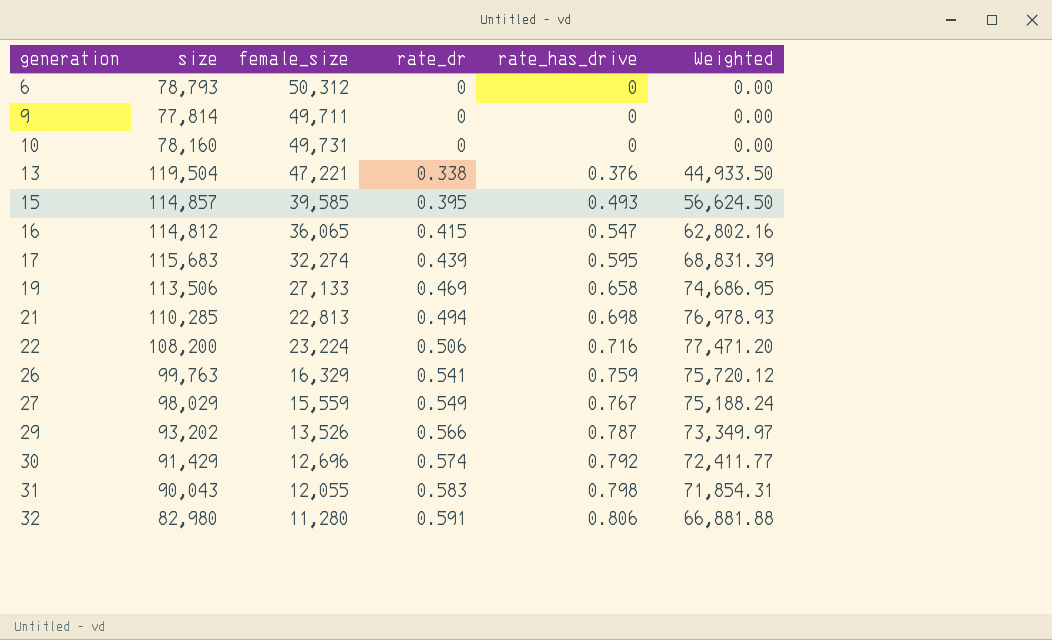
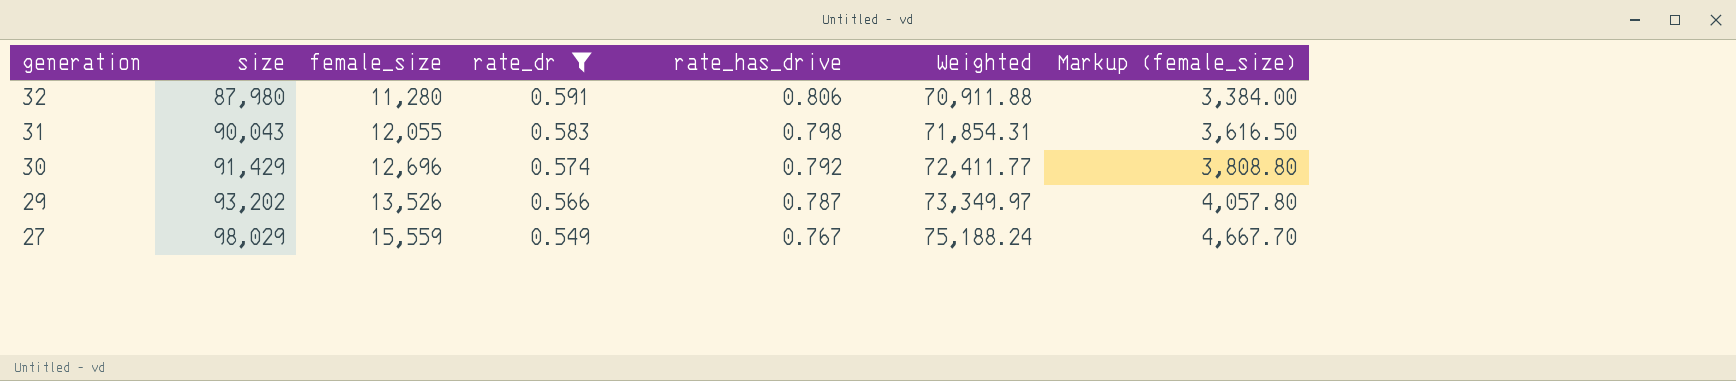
filter: none -> rate_dr >= 0.549
row order: generation ascending -> generation descending
column Markup (female_size) | formula: none -> [female_size] * 0.3
32 | size: 82,980 -> 87,980
32 | Weighted: 66,881.88 -> 70,911.88

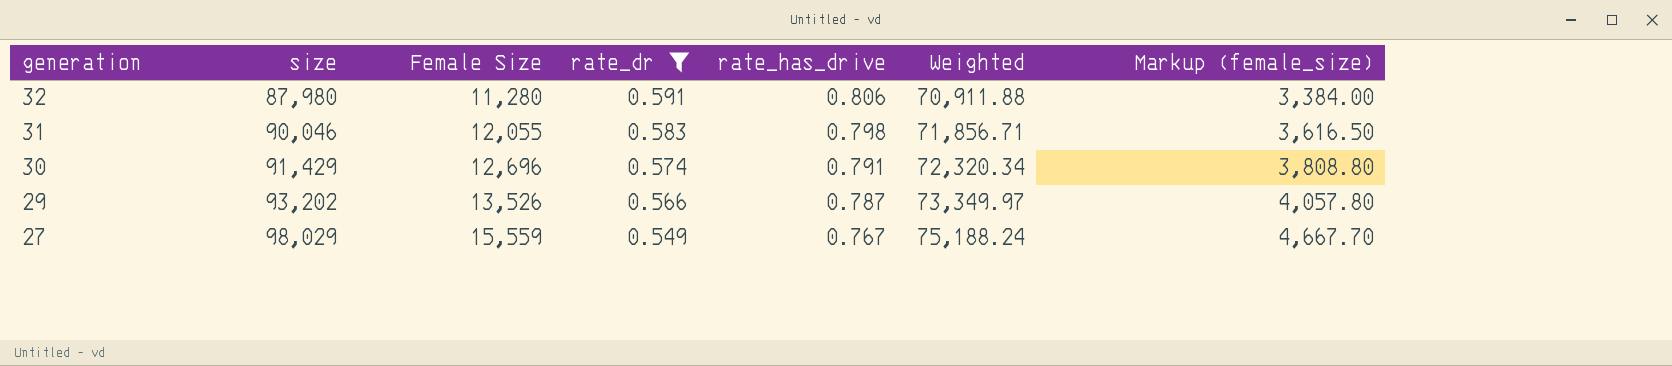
column name: female_size -> Female Size
31 | size: 90,043 -> 90,046
31 | Weighted: 71,854.31 -> 71,856.71
30 | rate_has_drive: 0.792 -> 0.791
30 | Weighted: 72,411.77 -> 72,320.34

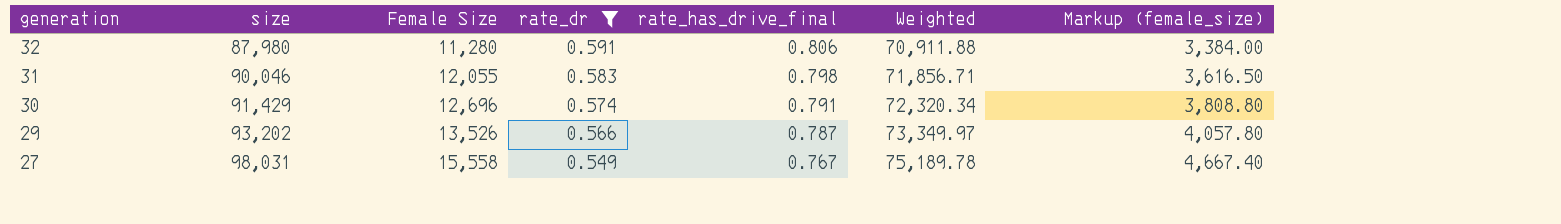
column name: rate_has_drive -> rate_has_drive_final
27 | size: 98,029 -> 98,031
27 | Female Size: 15,559 -> 15,558
27 | Weighted: 75,188.24 -> 75,189.78
27 | Markup (female_size): 4,667.70 -> 4,667.40

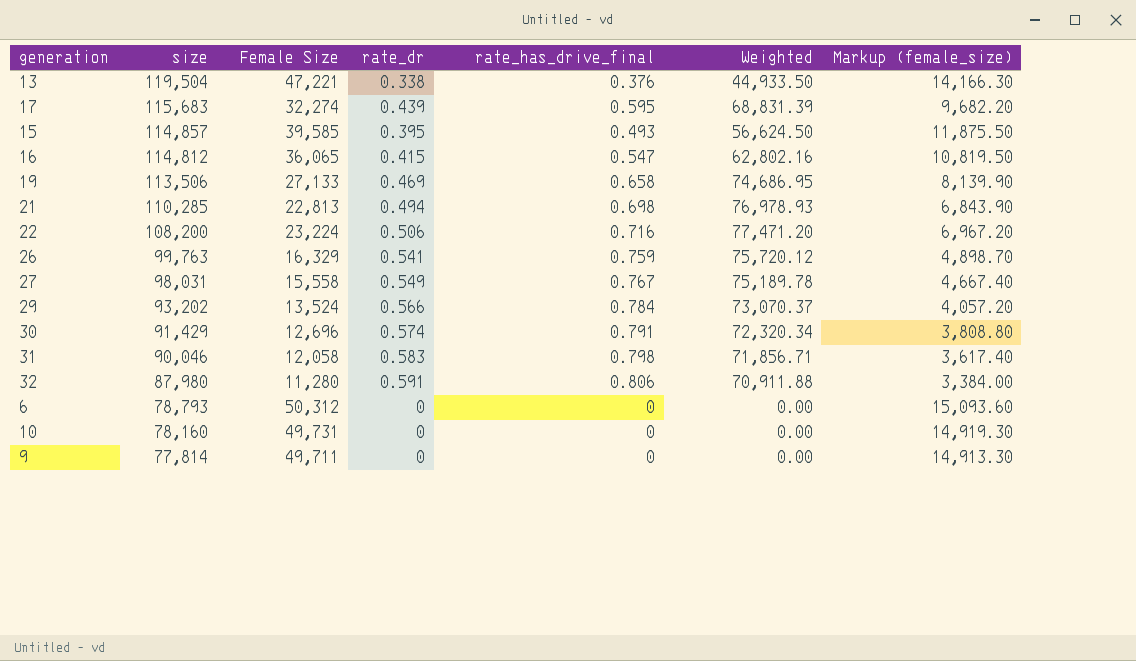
filter: rate_dr >= 0.549 -> none
row order: generation descending -> size descending
29 | Female Size: 13,526 -> 13,524
29 | rate_has_drive_final: 0.787 -> 0.784
29 | Weighted: 73,349.97 -> 73,070.37
29 | Markup (female_size): 4,057.80 -> 4,057.20
31 | Female Size: 12,055 -> 12,058
31 | Markup (female_size): 3,616.50 -> 3,617.40

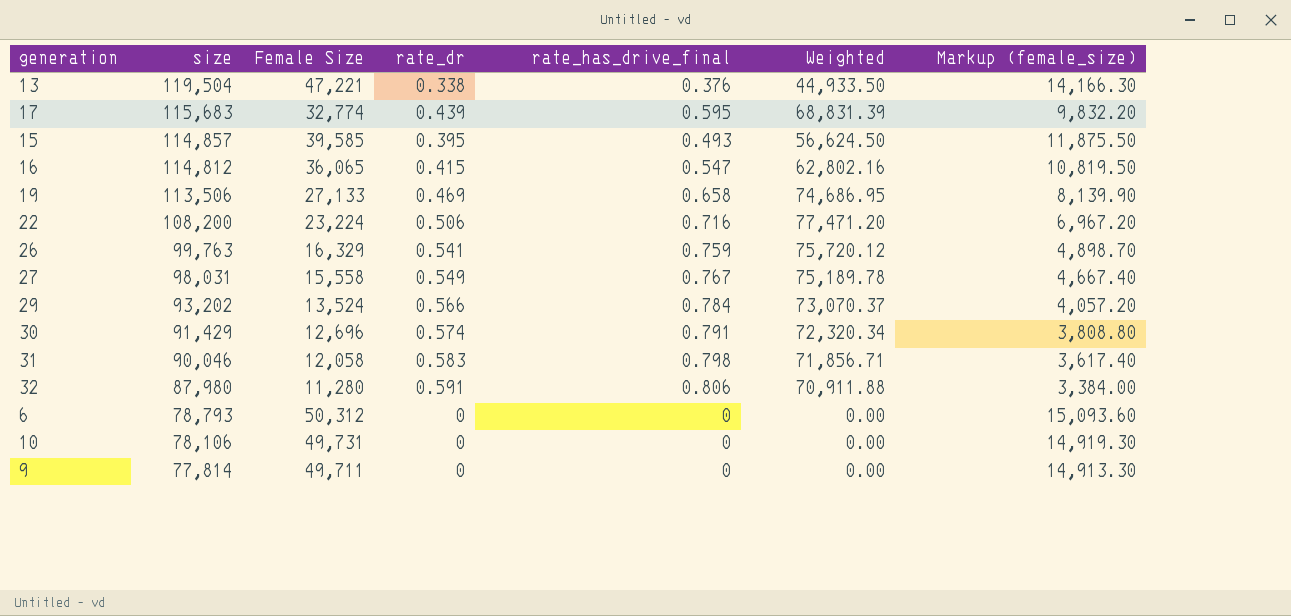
row 21: 110,285 | 22,813 | 0.494 | 0.698 | 76,978.93 | 6,843.90 -> none
17 | Female Size: 32,274 -> 32,774
17 | Markup (female_size): 9,682.20 -> 9,832.20
10 | size: 78,160 -> 78,106

